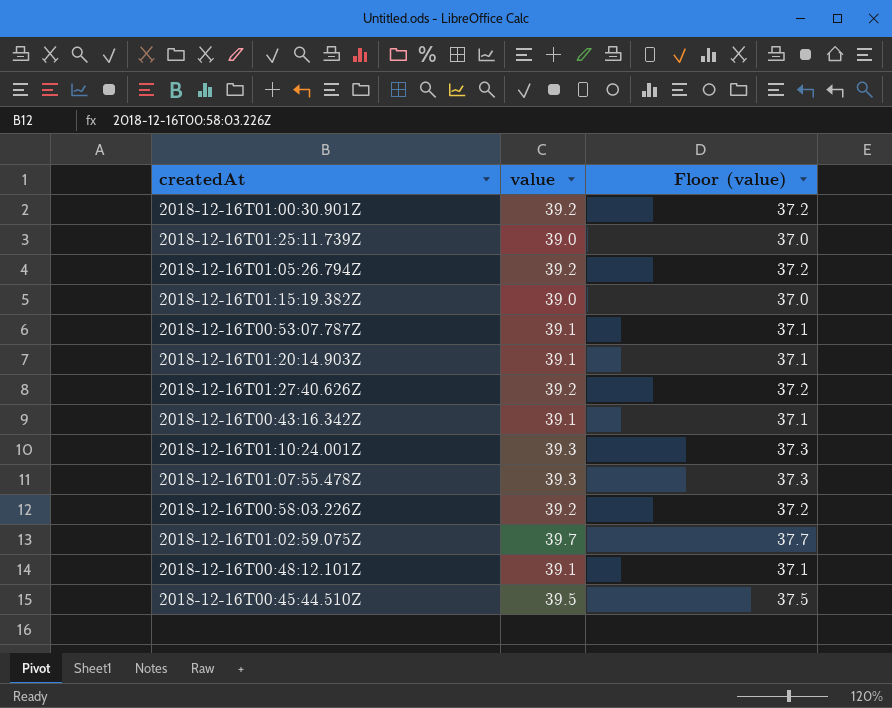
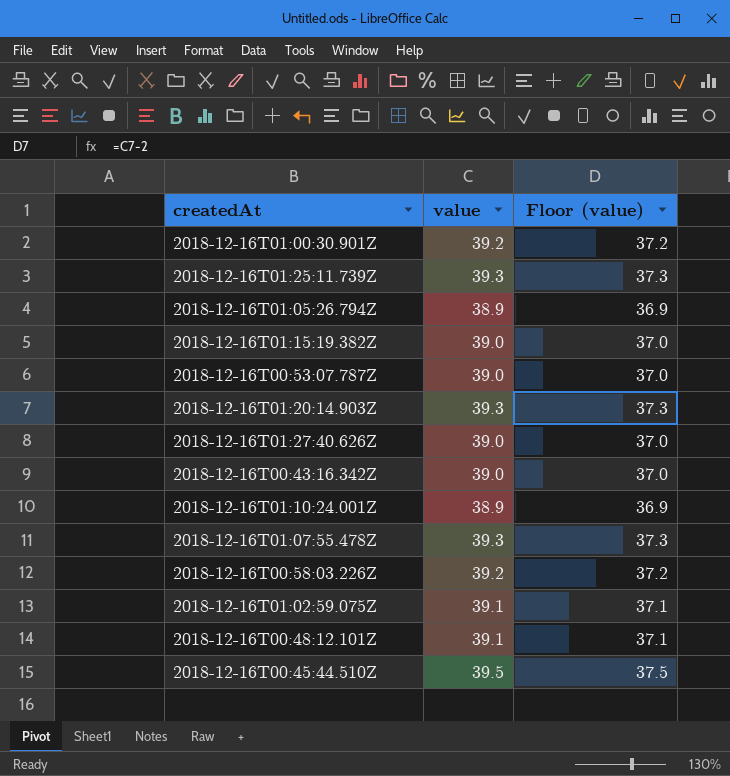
2018-12-16T01:25:11.739Z | value: 39.0 -> 39.3
2018-12-16T01:25:11.739Z | Floor (value): 37.0 -> 37.3
2018-12-16T01:05:26.794Z | value: 39.2 -> 38.9
2018-12-16T01:05:26.794Z | Floor (value): 37.2 -> 36.9
2018-12-16T00:53:07.787Z | value: 39.1 -> 39.0
2018-12-16T00:53:07.787Z | Floor (value): 37.1 -> 37.0
2018-12-16T01:20:14.903Z | value: 39.1 -> 39.3
2018-12-16T01:20:14.903Z | Floor (value): 37.1 -> 37.3
2018-12-16T01:27:40.626Z | value: 39.2 -> 39.0
2018-12-16T01:27:40.626Z | Floor (value): 37.2 -> 37.0
2018-12-16T00:43:16.342Z | value: 39.1 -> 39.0
2018-12-16T00:43:16.342Z | Floor (value): 37.1 -> 37.0
2018-12-16T01:10:24.001Z | value: 39.3 -> 38.9
2018-12-16T01:10:24.001Z | Floor (value): 37.3 -> 36.9
2018-12-16T01:02:59.075Z | value: 39.7 -> 39.1
2018-12-16T01:02:59.075Z | Floor (value): 37.7 -> 37.1

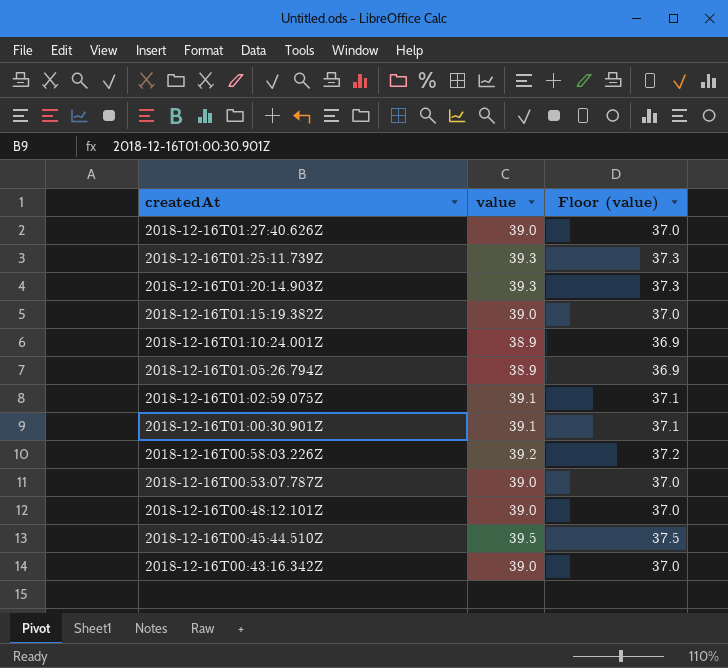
row order: none -> createdAt descending
row 2018-12-16T01:07:55.478Z: 39.3 | 37.3 -> none
2018-12-16T01:00:30.901Z | value: 39.2 -> 39.1
2018-12-16T01:00:30.901Z | Floor (value): 37.2 -> 37.1
2018-12-16T00:48:12.101Z | value: 39.1 -> 39.0
2018-12-16T00:48:12.101Z | Floor (value): 37.1 -> 37.0

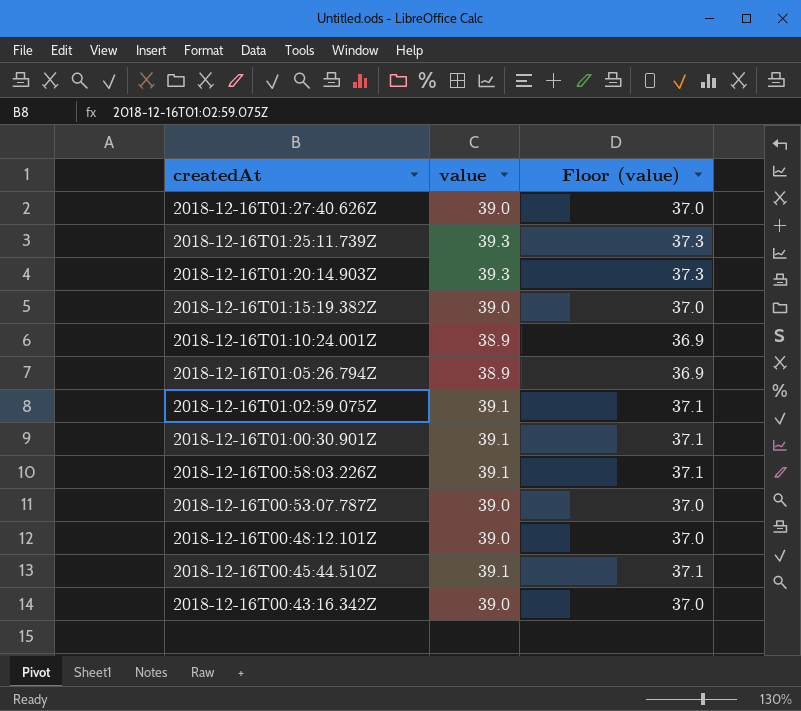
2018-12-16T00:58:03.226Z | value: 39.2 -> 39.1
2018-12-16T00:58:03.226Z | Floor (value): 37.2 -> 37.1
2018-12-16T00:45:44.510Z | value: 39.5 -> 39.1
2018-12-16T00:45:44.510Z | Floor (value): 37.5 -> 37.1

